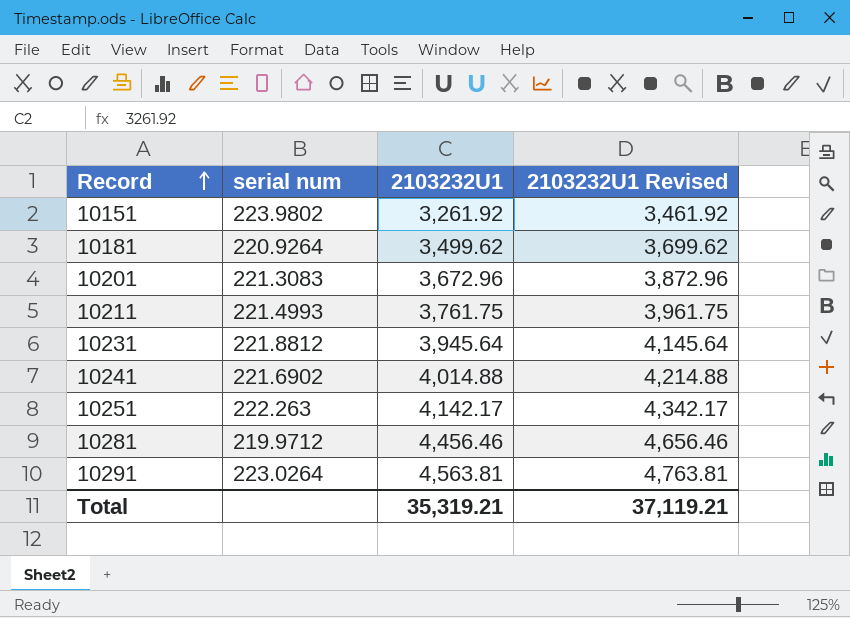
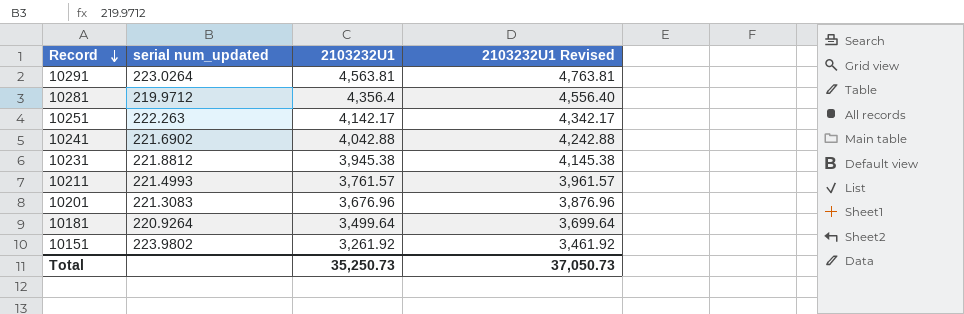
row order: Record ascending -> Record descending
column name: serial num -> serial num_updated
10281 | 2103232U1: 4,456.46 -> 4,356.4
10281 | 2103232U1 Revised: 4,656.46 -> 4,556.40
10241 | 2103232U1: 4,014.88 -> 4,042.88
10241 | 2103232U1 Revised: 4,214.88 -> 4,242.88
10231 | 2103232U1: 3,945.64 -> 3,945.38
10231 | 2103232U1 Revised: 4,145.64 -> 4,145.38
10211 | 2103232U1: 3,761.75 -> 3,761.57
10211 | 2103232U1 Revised: 3,961.75 -> 3,961.57
10201 | 2103232U1: 3,672.96 -> 3,676.96
10201 | 2103232U1 Revised: 3,872.96 -> 3,876.96
10181 | 2103232U1: 3,499.62 -> 3,499.64
10181 | 2103232U1 Revised: 3,699.62 -> 3,699.64
Total | 2103232U1: 35,319.21 -> 35,250.73
Total | 2103232U1 Revised: 37,119.21 -> 37,050.73

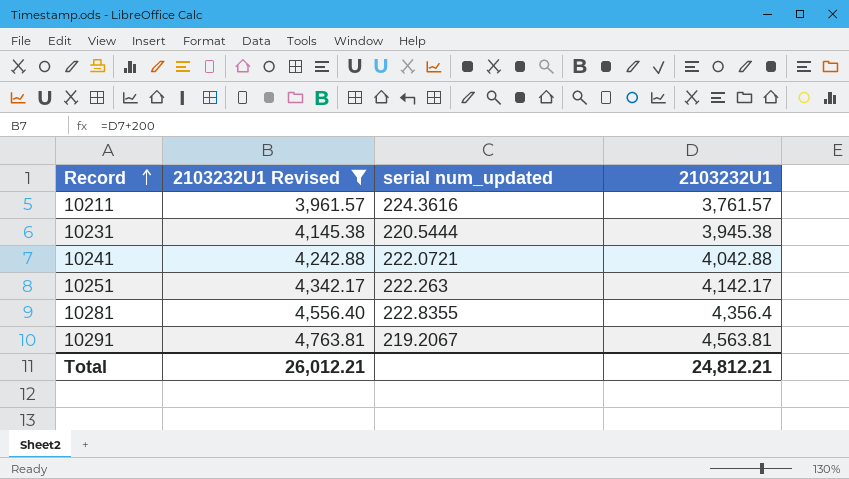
filter: none -> 2103232U1 Revised >= 3,961.57
row order: Record descending -> Record ascending
column 2103232U1 Revised | position: 4 -> 2
10211 | serial num_updated: 221.4993 -> 224.3616
10231 | serial num_updated: 221.8812 -> 220.5444
10241 | serial num_updated: 221.6902 -> 222.0721
10281 | serial num_updated: 219.9712 -> 222.8355
10291 | serial num_updated: 223.0264 -> 219.2067
Total | 2103232U1 Revised: 37,050.73 -> 26,012.21
Total | 2103232U1: 35,250.73 -> 24,812.21

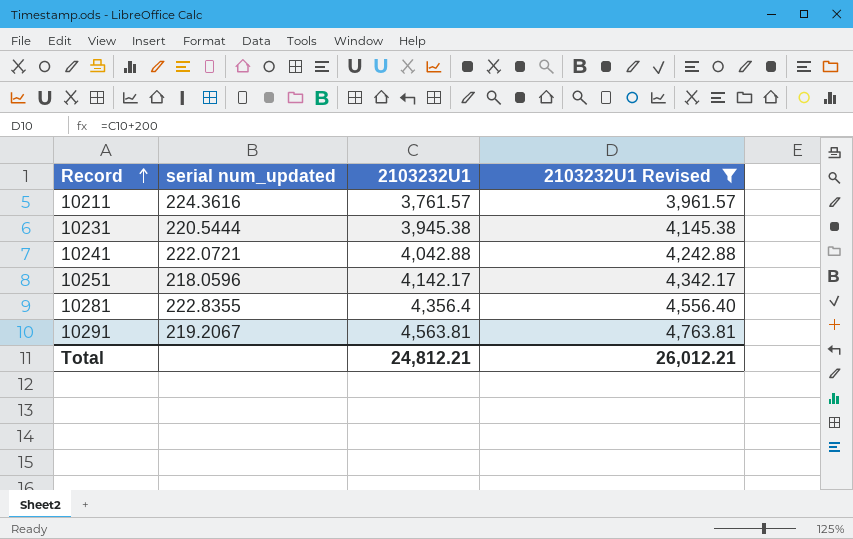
column 2103232U1 Revised | position: 2 -> 4
10251 | serial num_updated: 222.263 -> 218.0596

